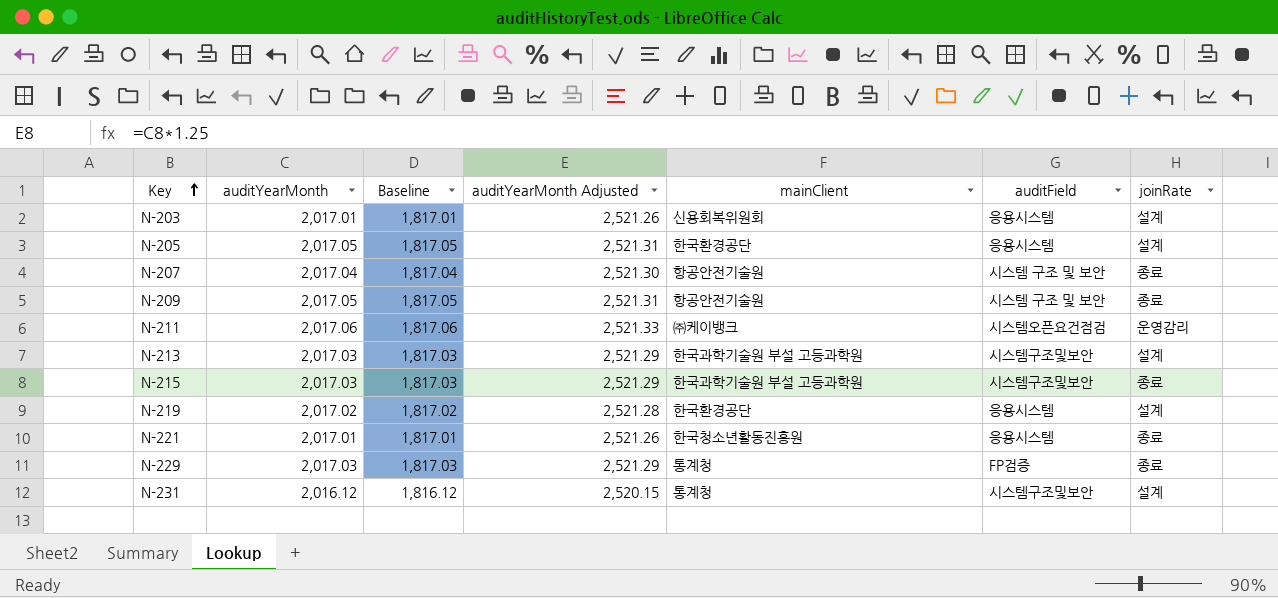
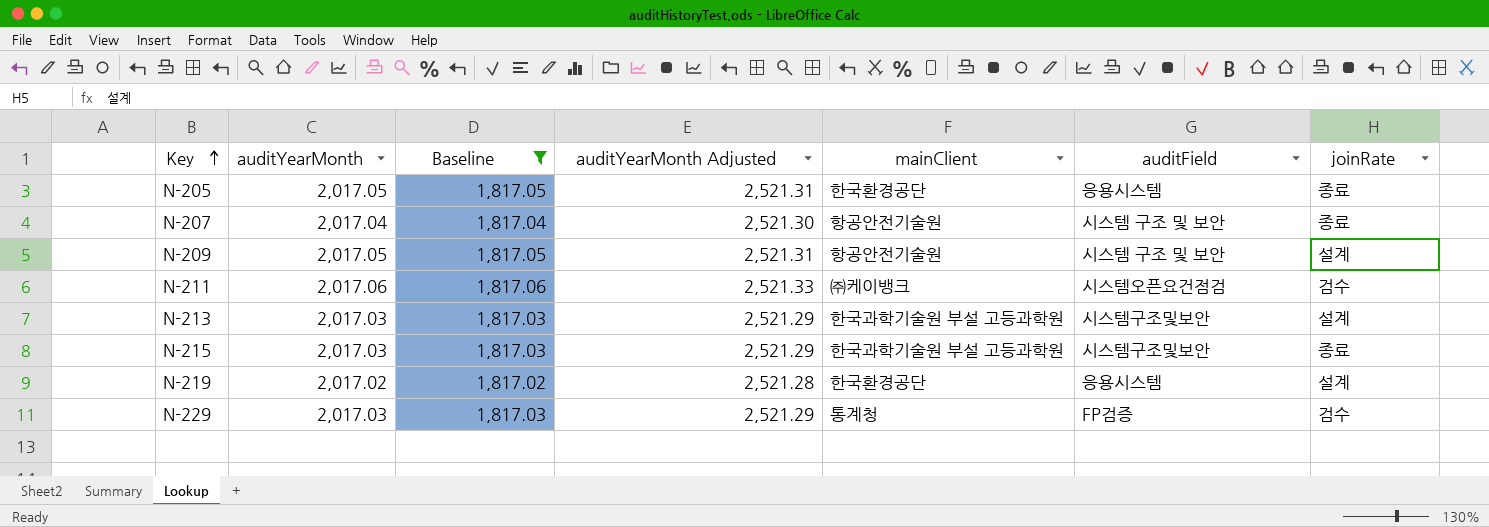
filter: none -> Baseline >= 1,817.02
N-205 | joinRate: 설계 -> 종료
N-209 | joinRate: 종료 -> 설계
N-211 | joinRate: 운영감리 -> 검수
N-229 | joinRate: 종료 -> 검수

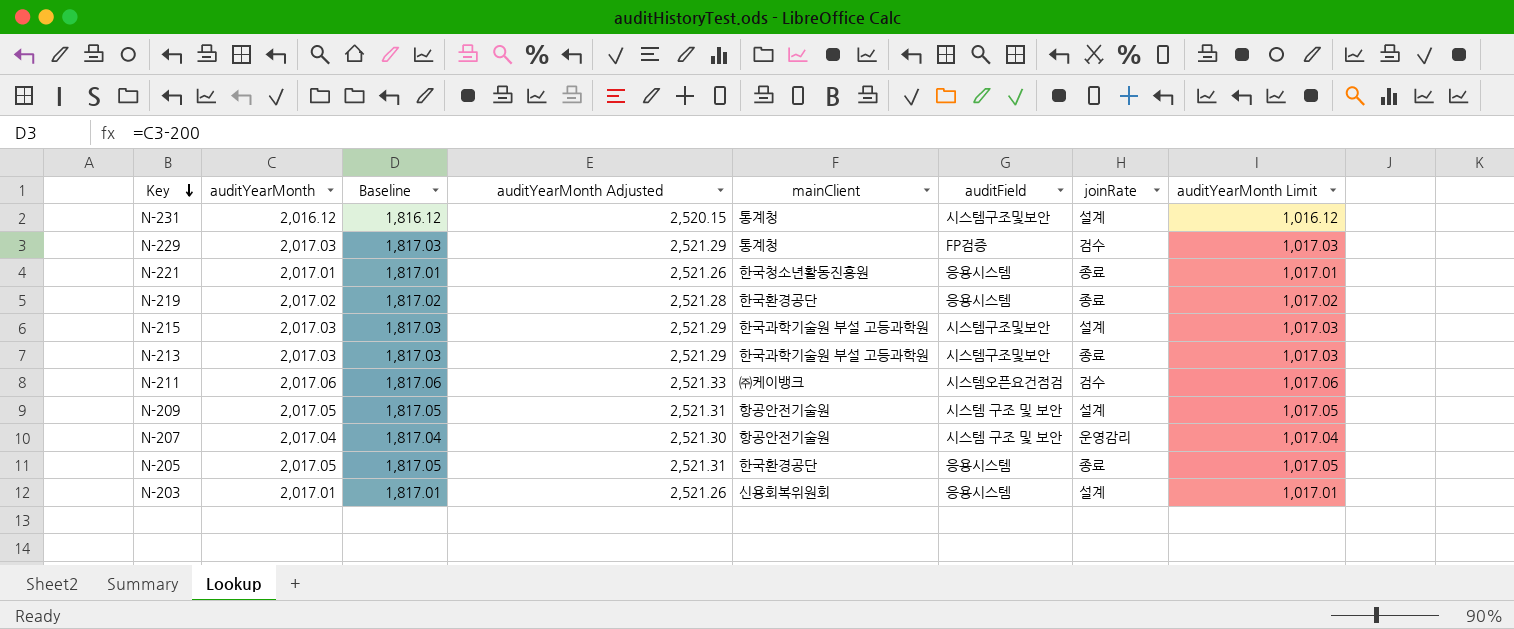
filter: Baseline >= 1,817.02 -> none
row order: Key ascending -> Key descending
column auditYearMonth Limit | formula: none -> [auditYearMonth] - 1000
N-219 | joinRate: 설계 -> 종료
N-215 | joinRate: 종료 -> 설계
N-213 | joinRate: 설계 -> 종료
N-207 | joinRate: 종료 -> 운영감리

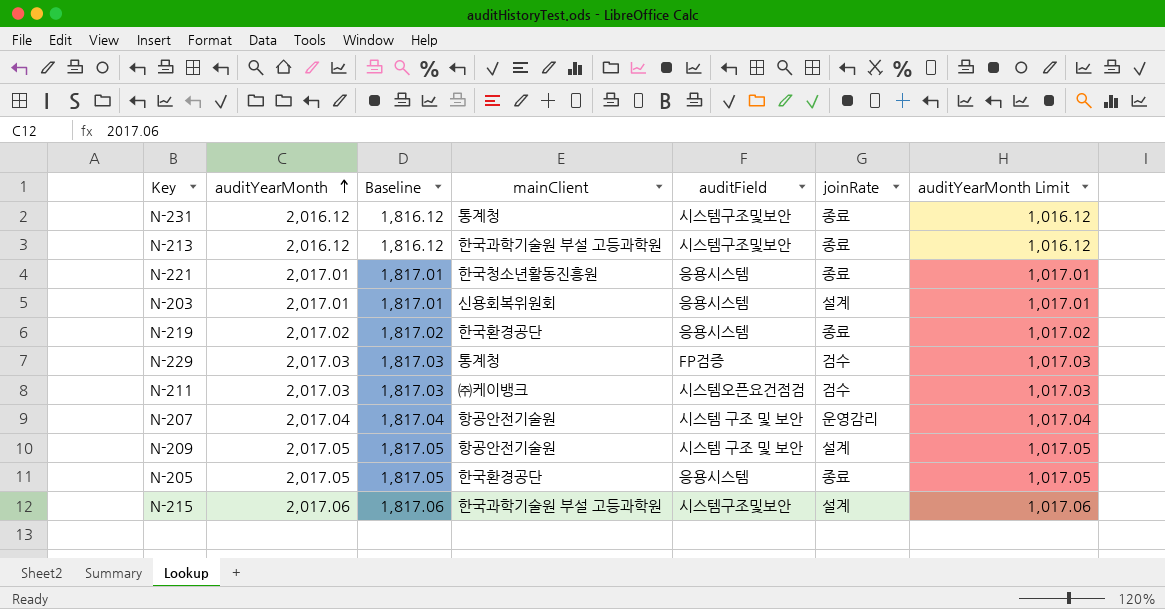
row order: Key descending -> auditYearMonth ascending
column auditYearMonth Adjusted | formula: [auditYearMonth] * 1.25 -> none
N-231 | joinRate: 설계 -> 종료
N-213 | auditYearMonth: 2,017.03 -> 2,016.12
N-213 | Baseline: 1,817.03 -> 1,816.12
N-213 | auditYearMonth Limit: 1,017.03 -> 1,016.12
N-211 | auditYearMonth: 2,017.06 -> 2,017.03
N-211 | Baseline: 1,817.06 -> 1,817.03
N-211 | auditYearMonth Limit: 1,017.06 -> 1,017.03
N-215 | auditYearMonth: 2,017.03 -> 2,017.06
N-215 | Baseline: 1,817.03 -> 1,817.06
N-215 | auditYearMonth Limit: 1,017.03 -> 1,017.06

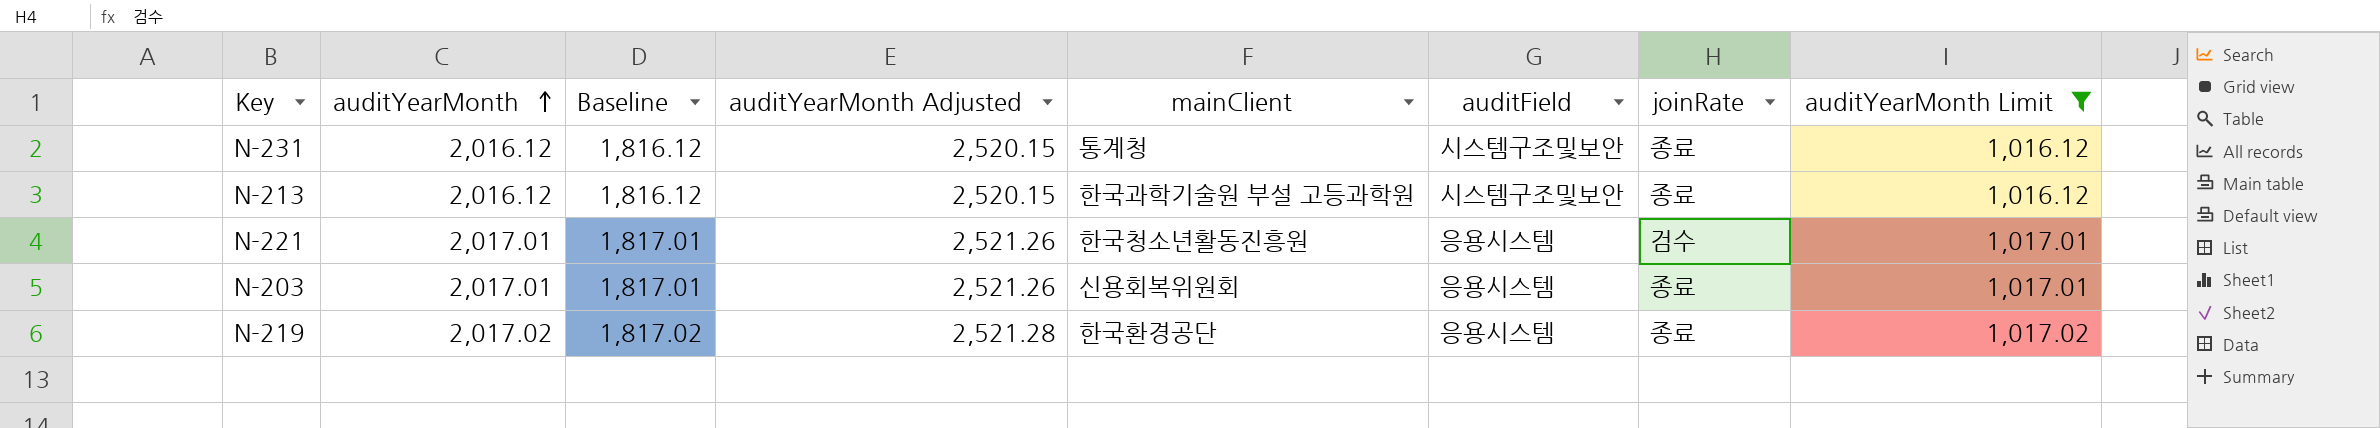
filter: none -> auditYearMonth Limit <= 1,017.02
column auditYearMonth Adjusted | formula: none -> [auditYearMonth] * 1.25
N-221 | joinRate: 종료 -> 검수
N-203 | joinRate: 설계 -> 종료

